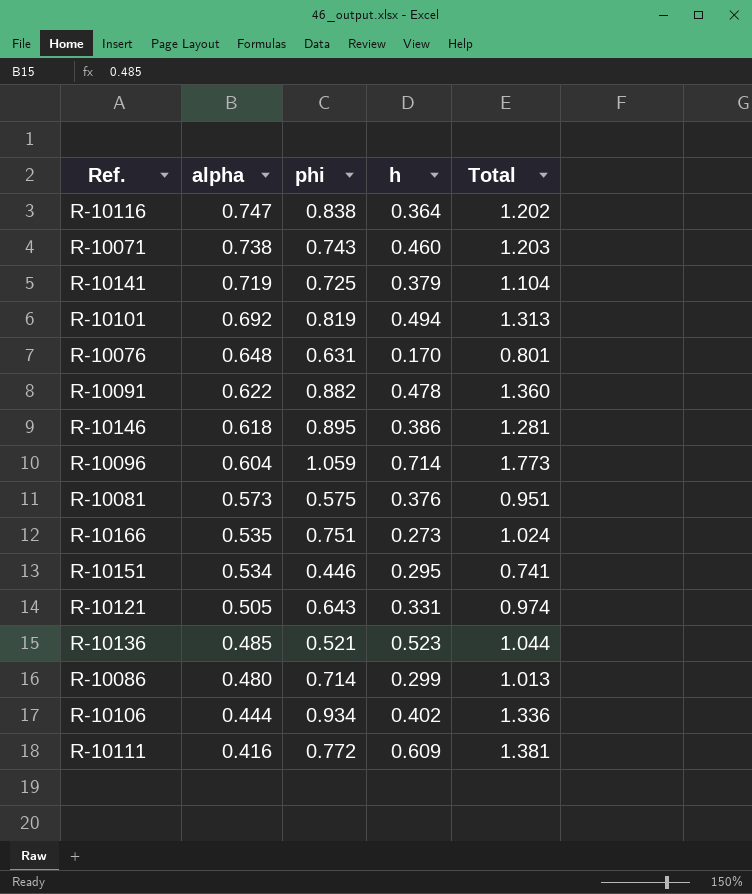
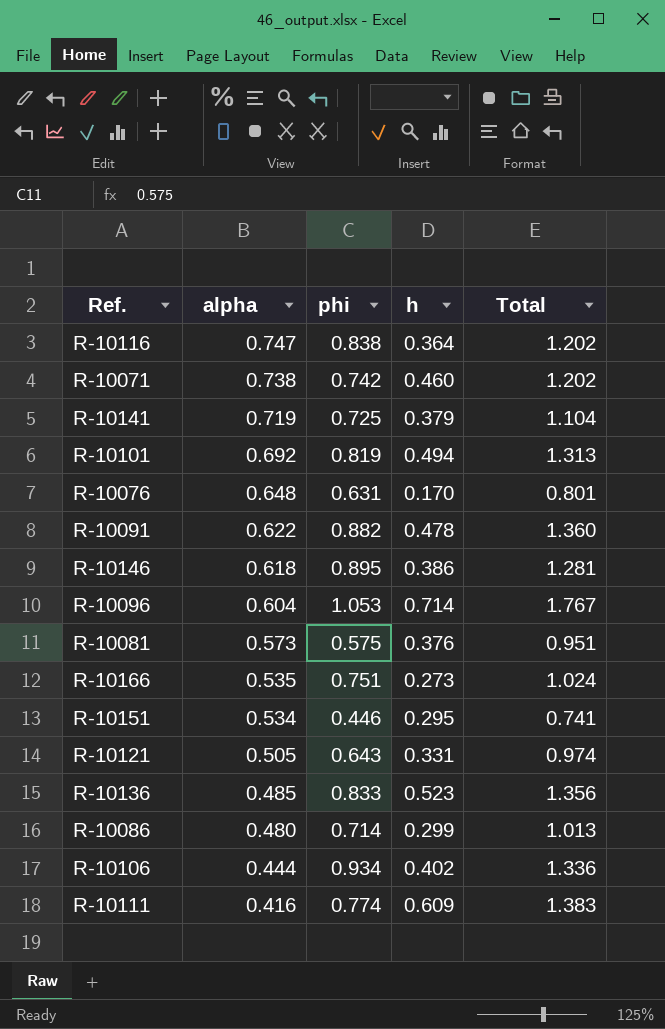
R-10071 | phi: 0.743 -> 0.742
R-10071 | Total: 1.203 -> 1.202
R-10096 | phi: 1.059 -> 1.053
R-10096 | Total: 1.773 -> 1.767
R-10136 | phi: 0.521 -> 0.833
R-10136 | Total: 1.044 -> 1.356
R-10111 | phi: 0.772 -> 0.774
R-10111 | Total: 1.381 -> 1.383

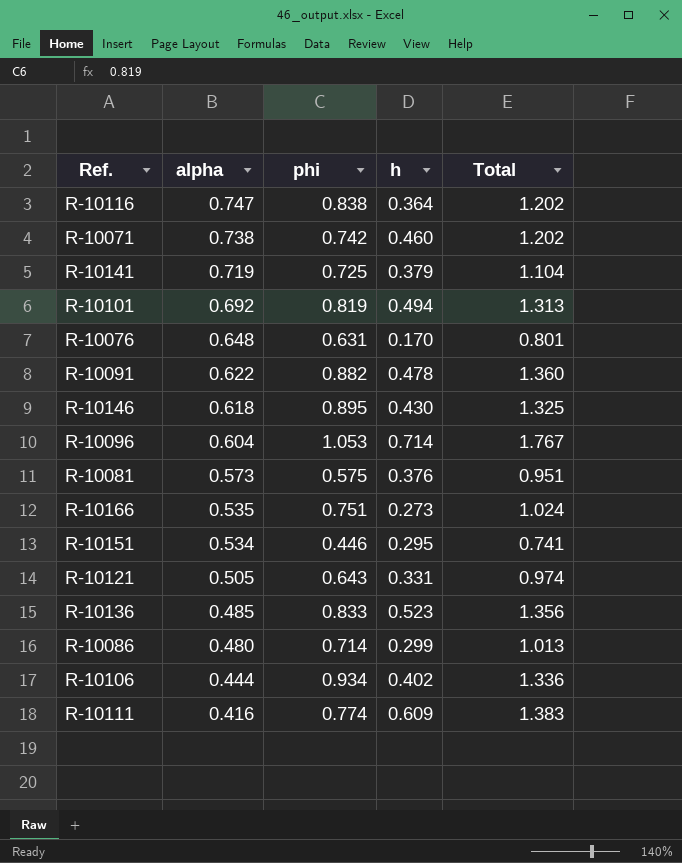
R-10146 | h: 0.386 -> 0.430
R-10146 | Total: 1.281 -> 1.325

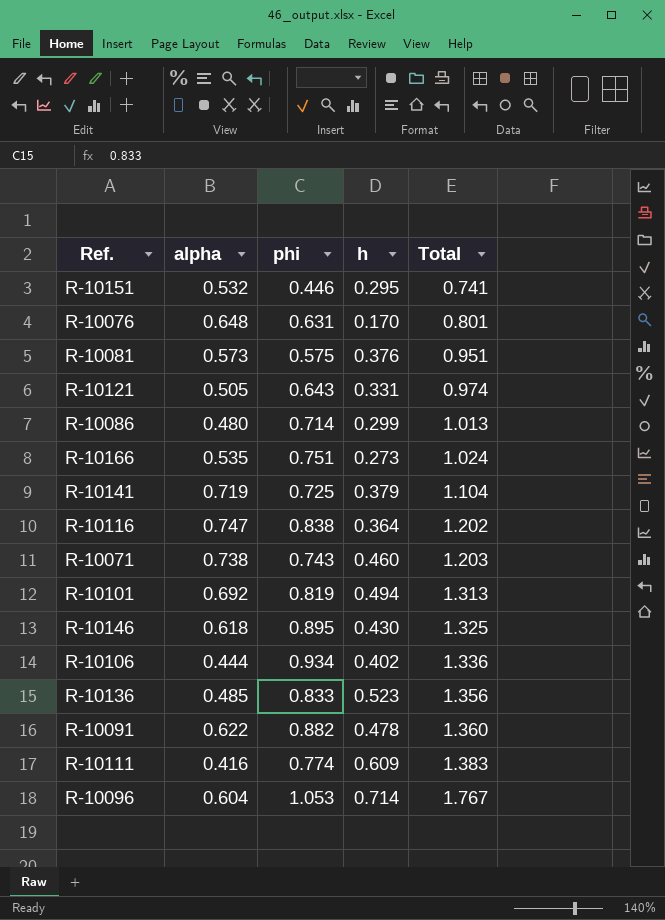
row order: alpha descending -> Total ascending
R-10151 | alpha: 0.534 -> 0.532
R-10071 | phi: 0.742 -> 0.743
R-10071 | Total: 1.202 -> 1.203

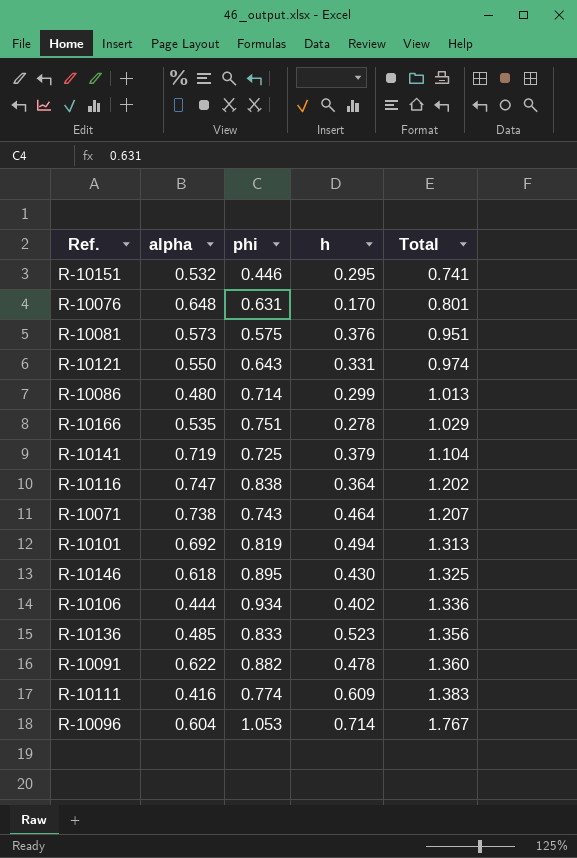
R-10121 | alpha: 0.505 -> 0.550
R-10166 | h: 0.273 -> 0.278
R-10166 | Total: 1.024 -> 1.029
R-10071 | h: 0.460 -> 0.464
R-10071 | Total: 1.203 -> 1.207

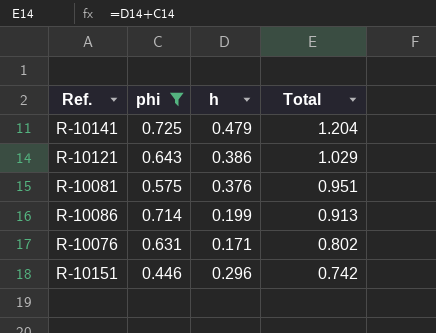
filter: none -> phi <= 0.725
row order: Total ascending -> Total descending
column alpha | position: 2 -> none
R-10141 | h: 0.379 -> 0.479
R-10141 | Total: 1.104 -> 1.204
R-10121 | h: 0.331 -> 0.386
R-10121 | Total: 0.974 -> 1.029
R-10086 | h: 0.299 -> 0.199
R-10086 | Total: 1.013 -> 0.913
R-10076 | h: 0.170 -> 0.171
R-10076 | Total: 0.801 -> 0.802
R-10151 | h: 0.295 -> 0.296
R-10151 | Total: 0.741 -> 0.742

